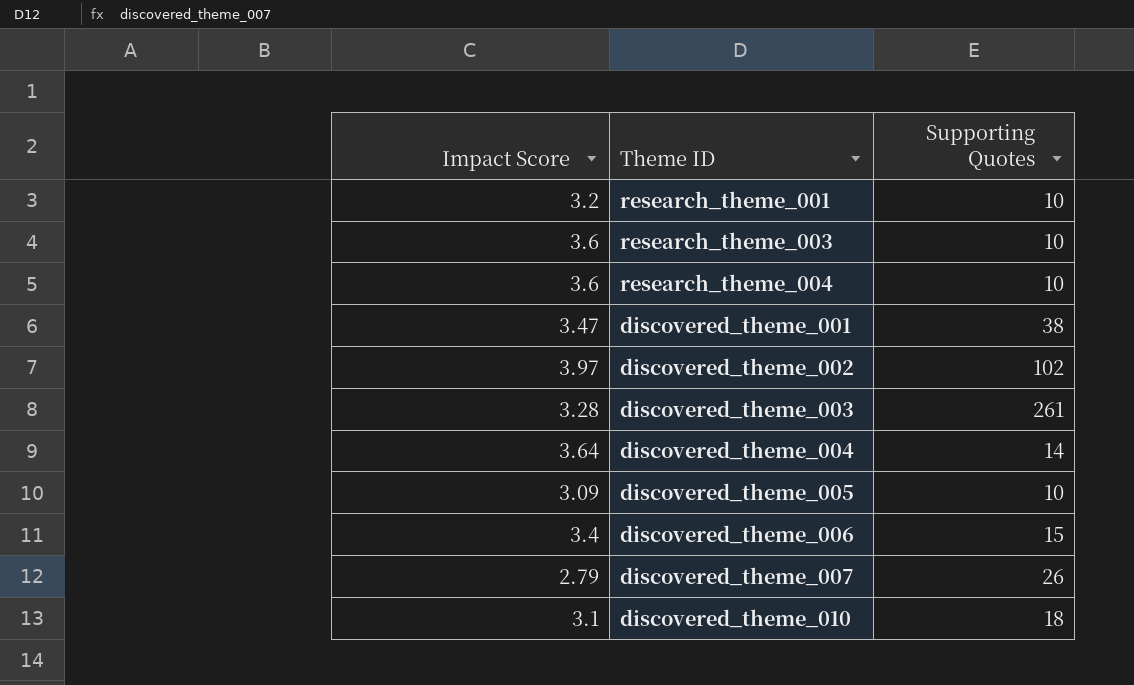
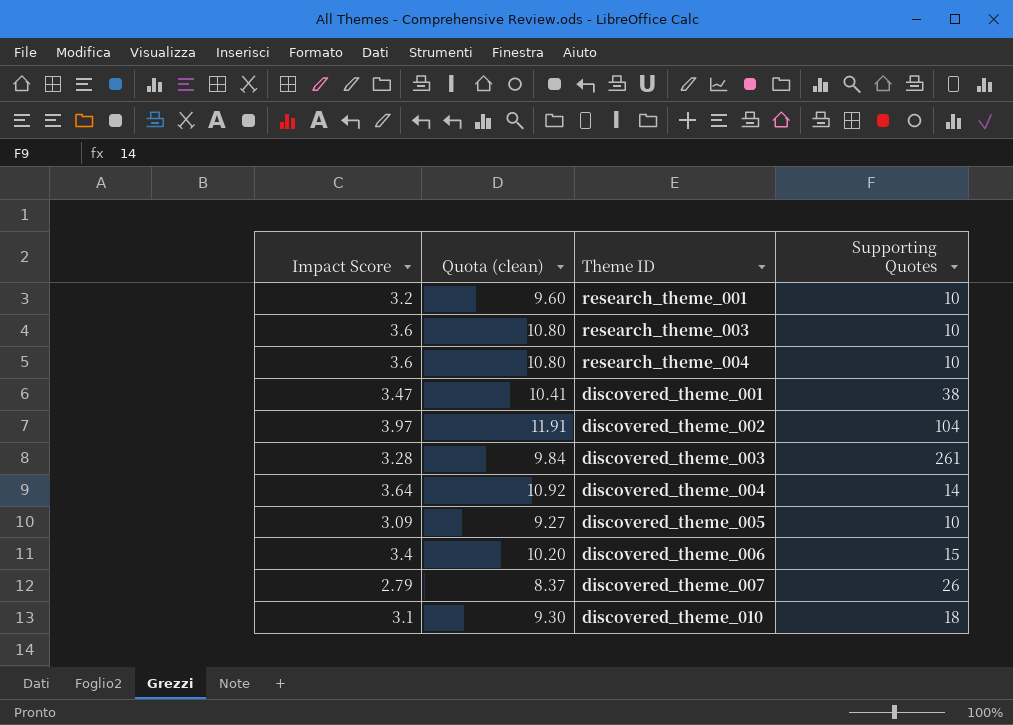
column Quota (clean) | formula: none -> [Impact Score] * 3
discovered_theme_002 | Supporting Quotes: 102 -> 104

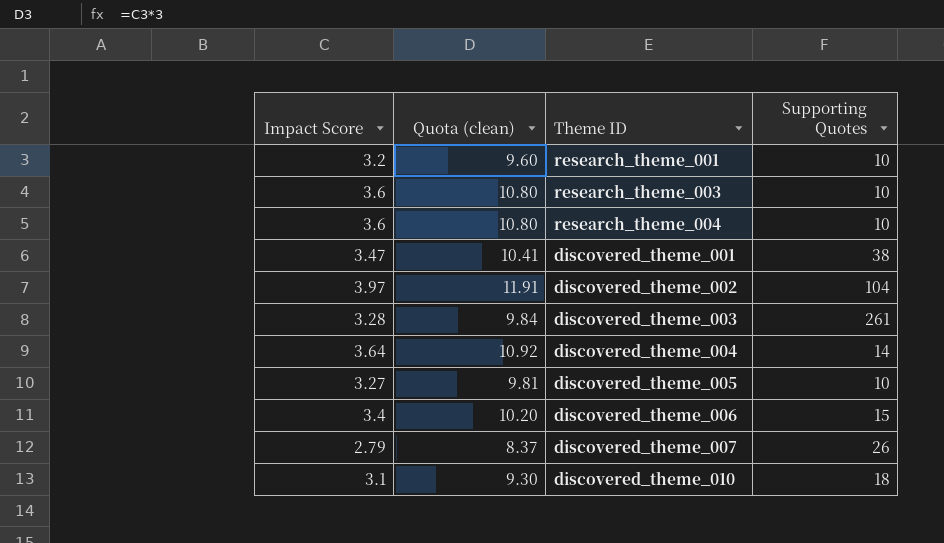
discovered_theme_005 | Impact Score: 3.09 -> 3.27
discovered_theme_005 | Quota (clean): 9.27 -> 9.81

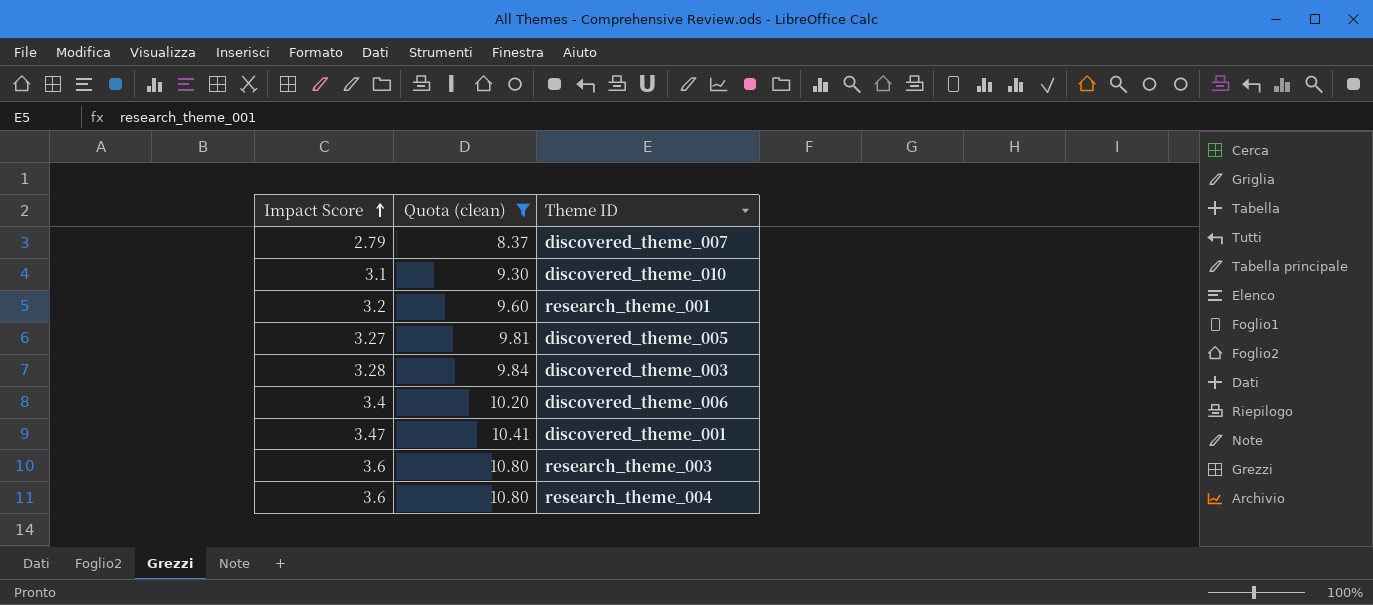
filter: none -> Quota (clean) <= 10.80
row order: none -> Impact Score ascending
column Supporting Quotes | position: 4 -> none

